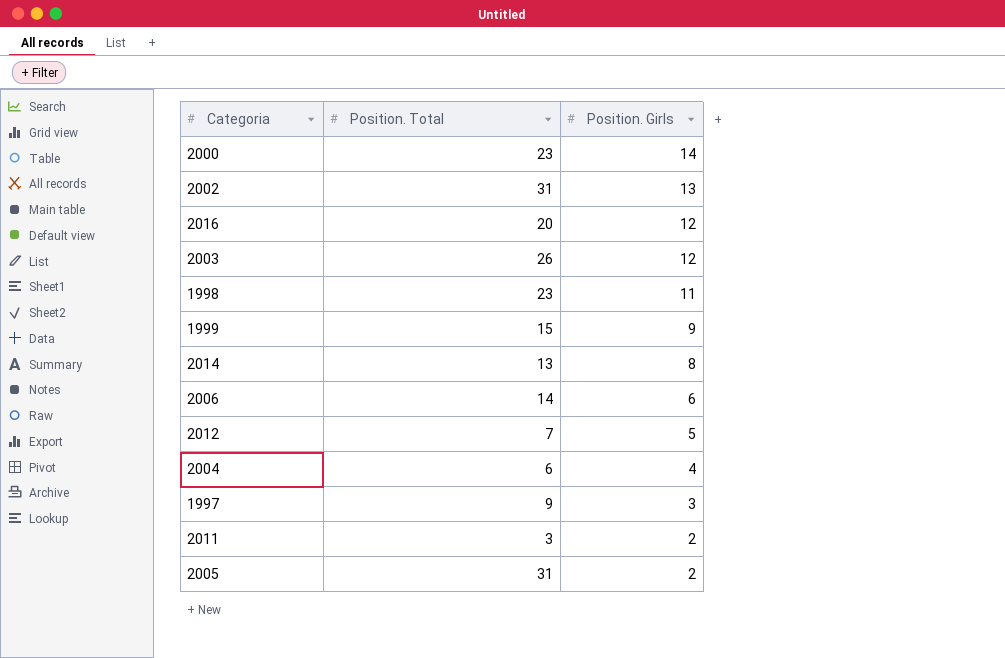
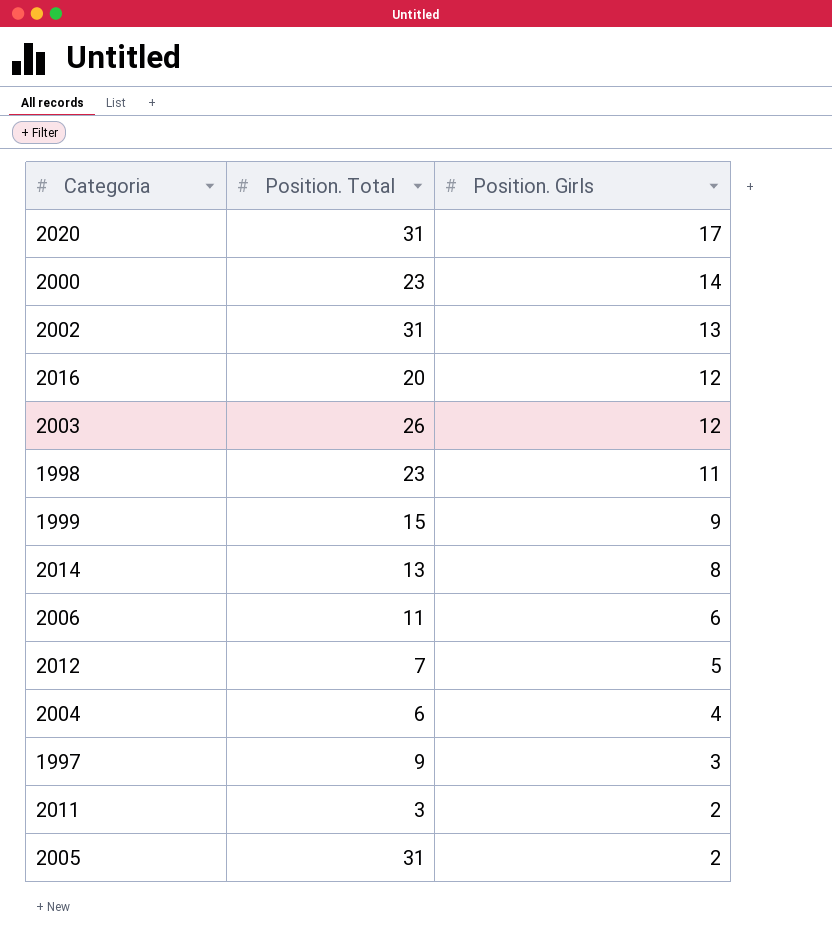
row 2020: none -> 31 | 17
2006 | Position. Total: 14 -> 11

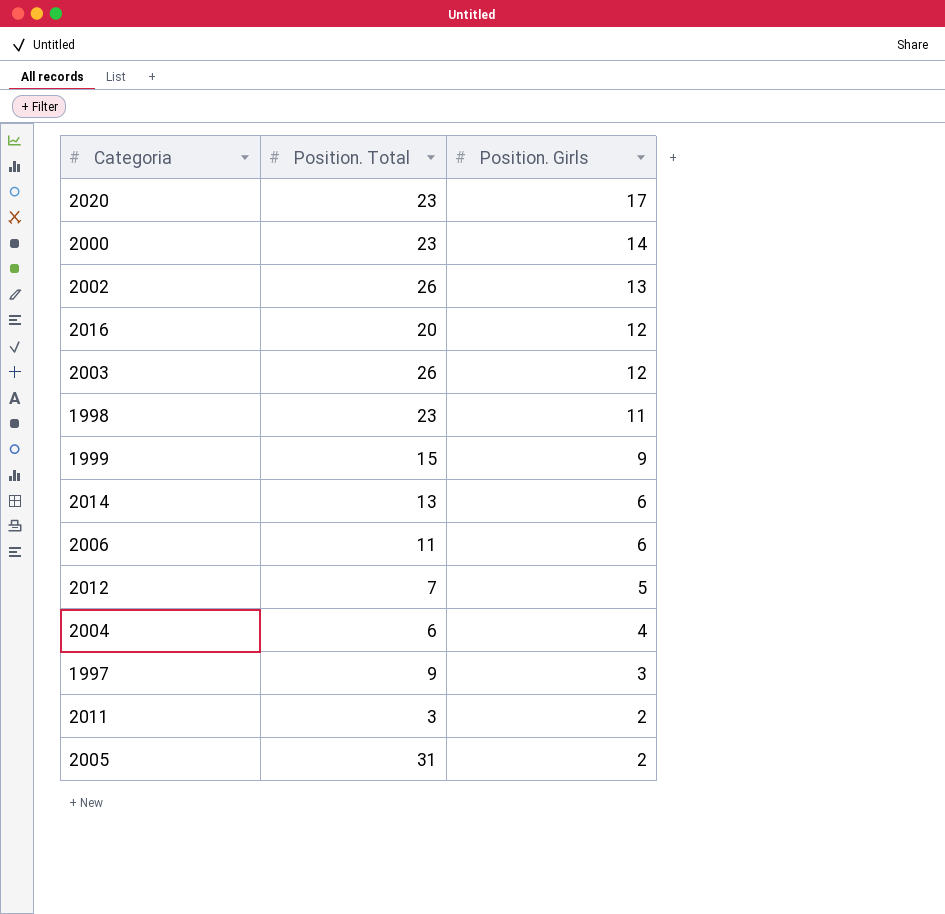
2020 | Position. Total: 31 -> 23
2002 | Position. Total: 31 -> 26
2014 | Position. Girls: 8 -> 6

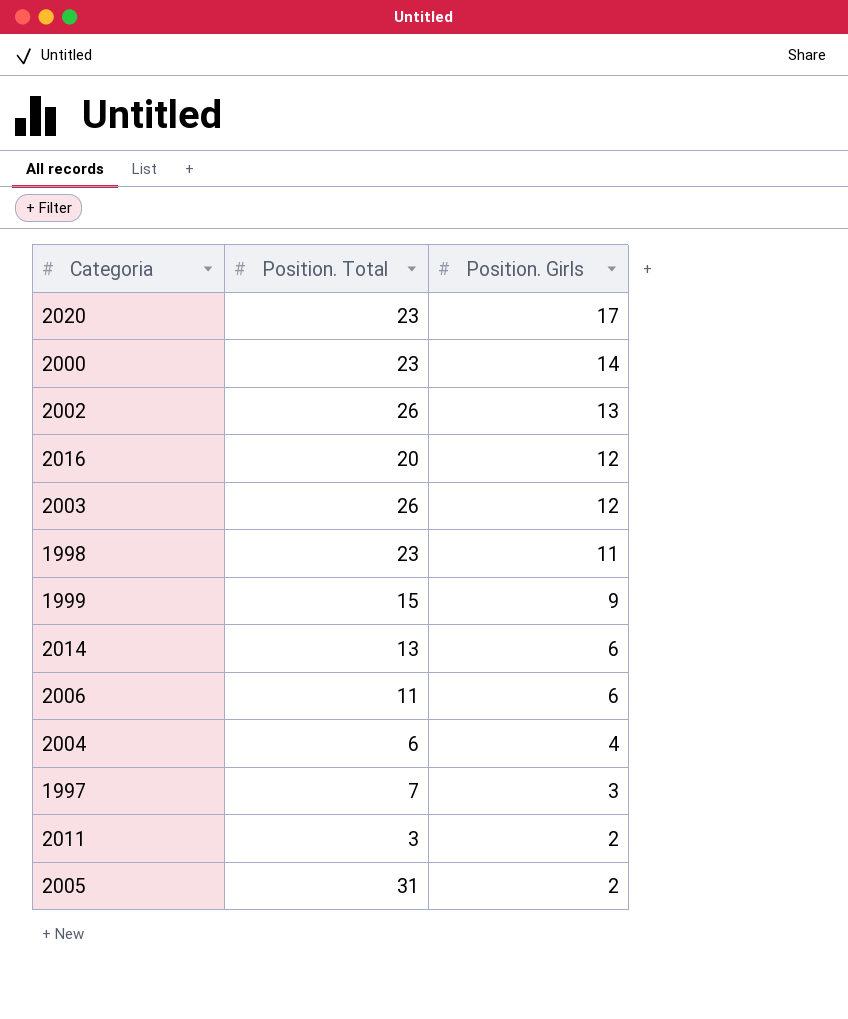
row 2012: 7 | 5 -> none
1997 | Position. Total: 9 -> 7

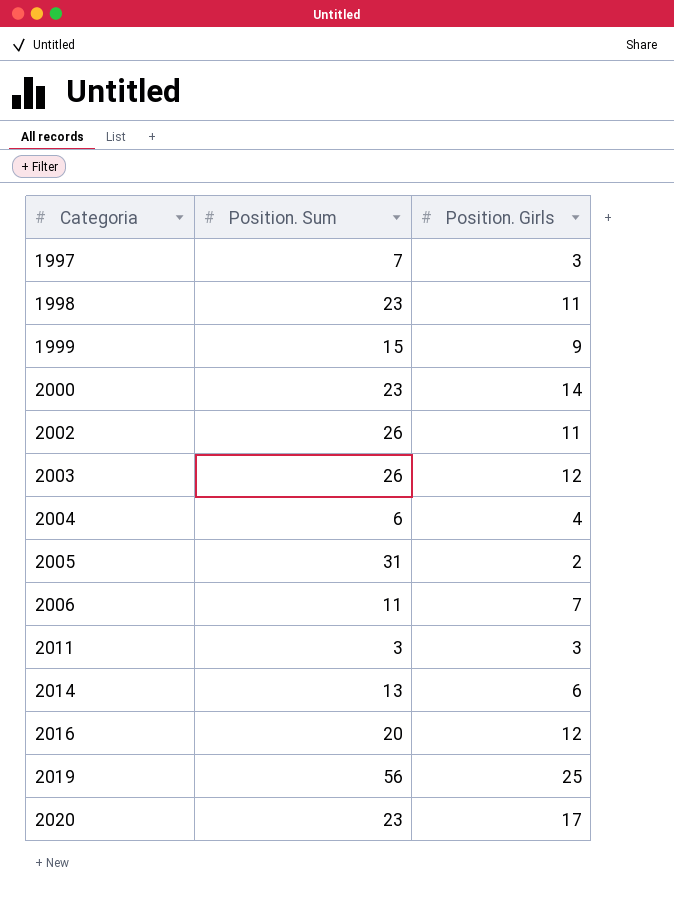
row order: Position. Girls descending -> Categoria ascending
column name: Position. Total -> Position. Sum
2002 | Position. Girls: 13 -> 11
2006 | Position. Girls: 6 -> 7
2011 | Position. Girls: 2 -> 3
row 2019: none -> 56 | 25

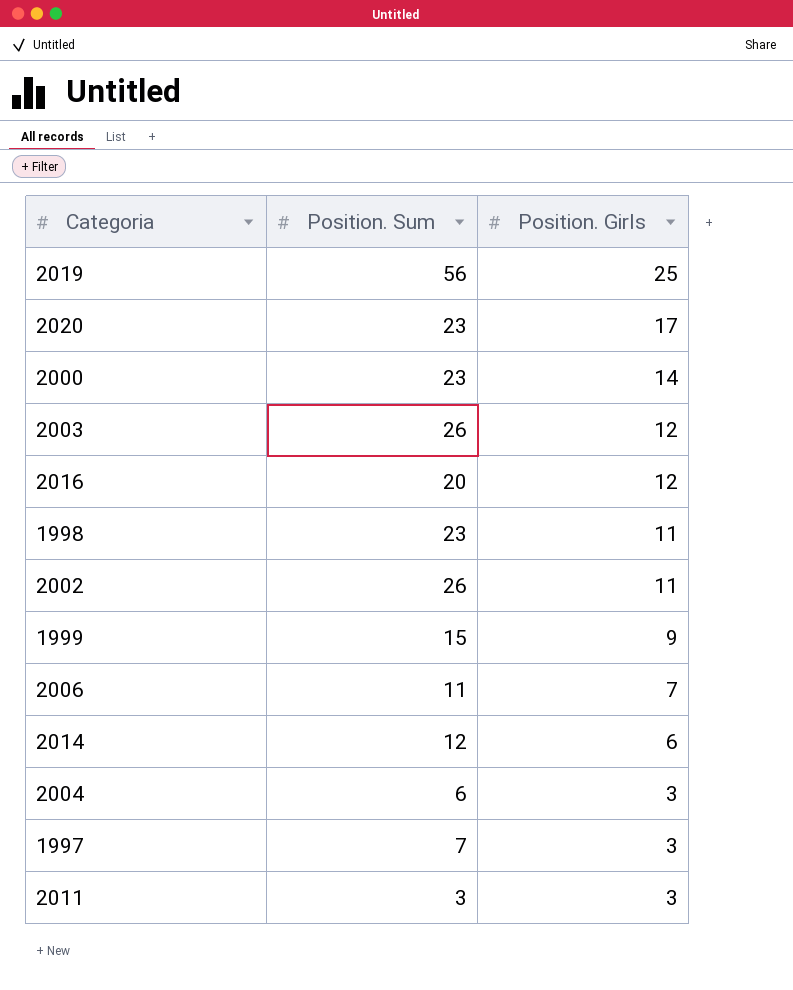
row order: Categoria ascending -> Position. Girls descending
row 2005: 31 | 2 -> none
2014 | Position. Sum: 13 -> 12
2004 | Position. Girls: 4 -> 3

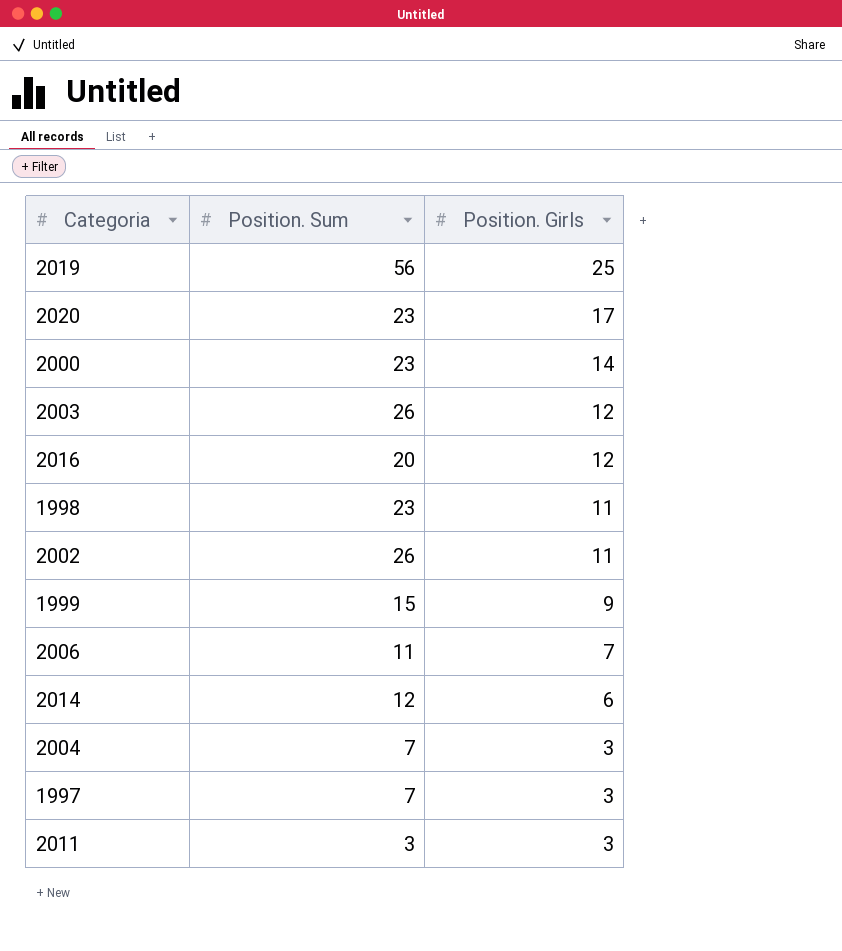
2004 | Position. Sum: 6 -> 7

